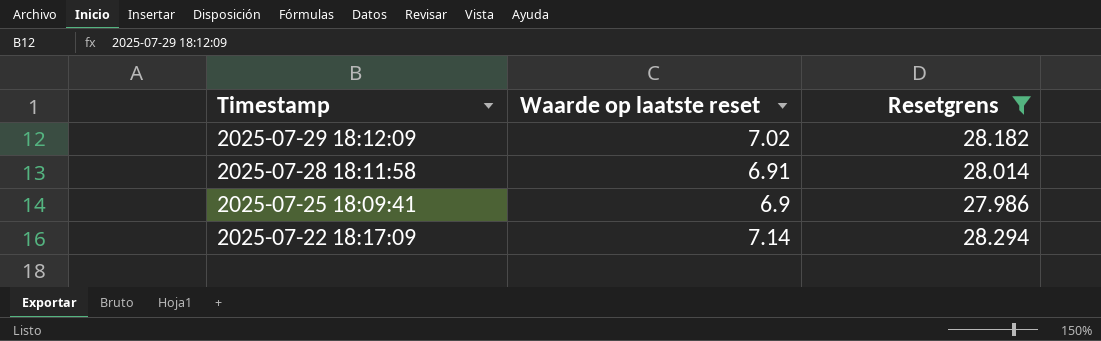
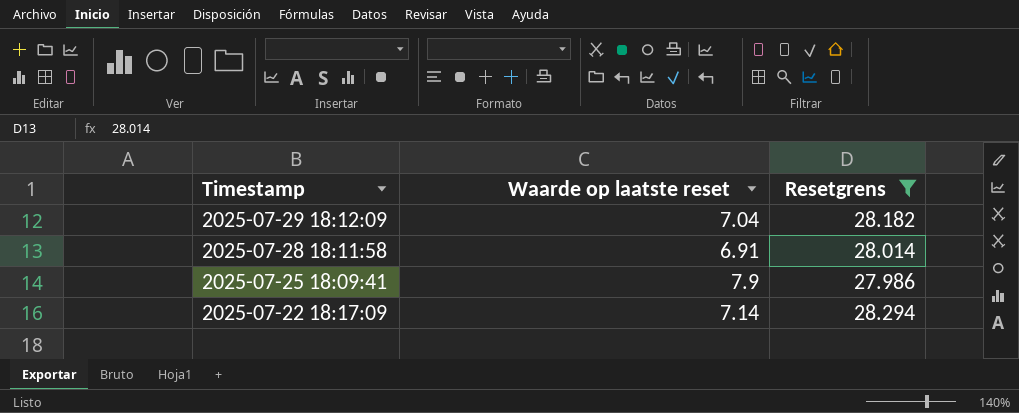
2025-07-29 18:12:09 | Waarde op laatste reset: 7.02 -> 7.04
2025-07-25 18:09:41 | Waarde op laatste reset: 6.9 -> 7.9

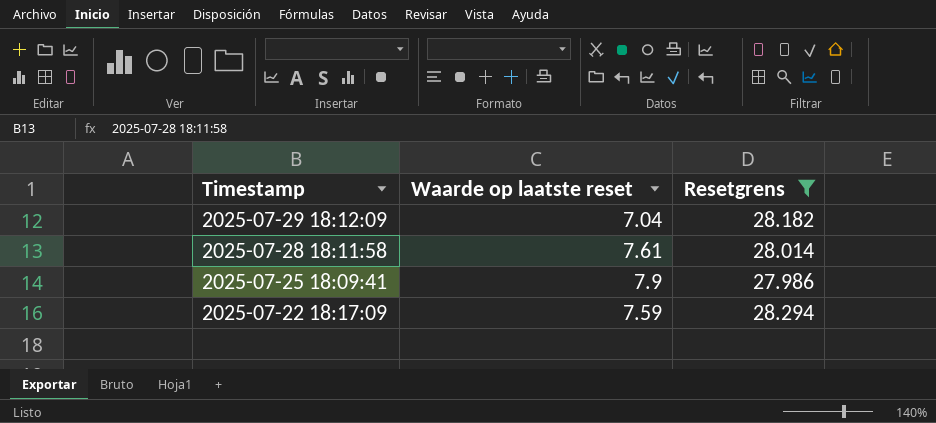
2025-07-28 18:11:58 | Waarde op laatste reset: 6.91 -> 7.61
2025-07-22 18:17:09 | Waarde op laatste reset: 7.14 -> 7.59

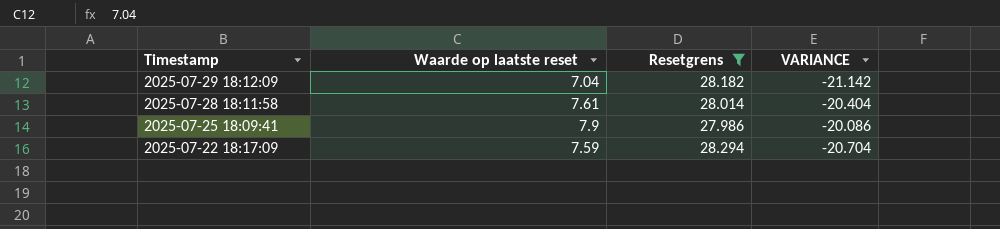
column VARIANCE | formula: none -> [Waarde op laatste reset] - [Resetgrens]

